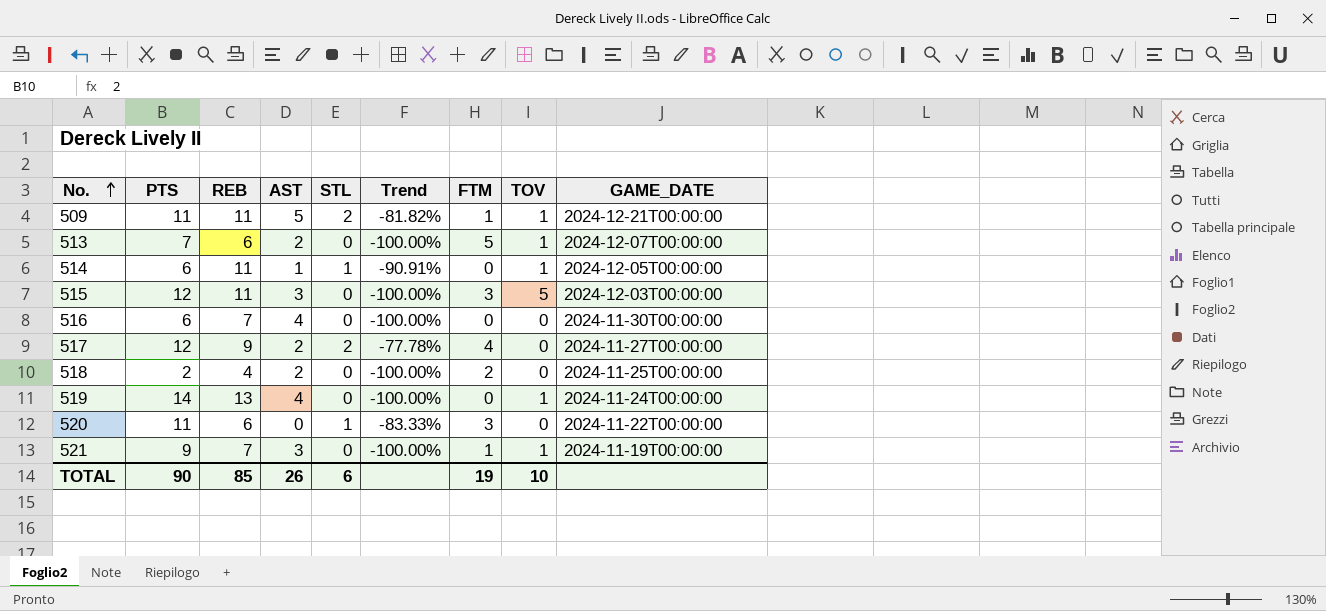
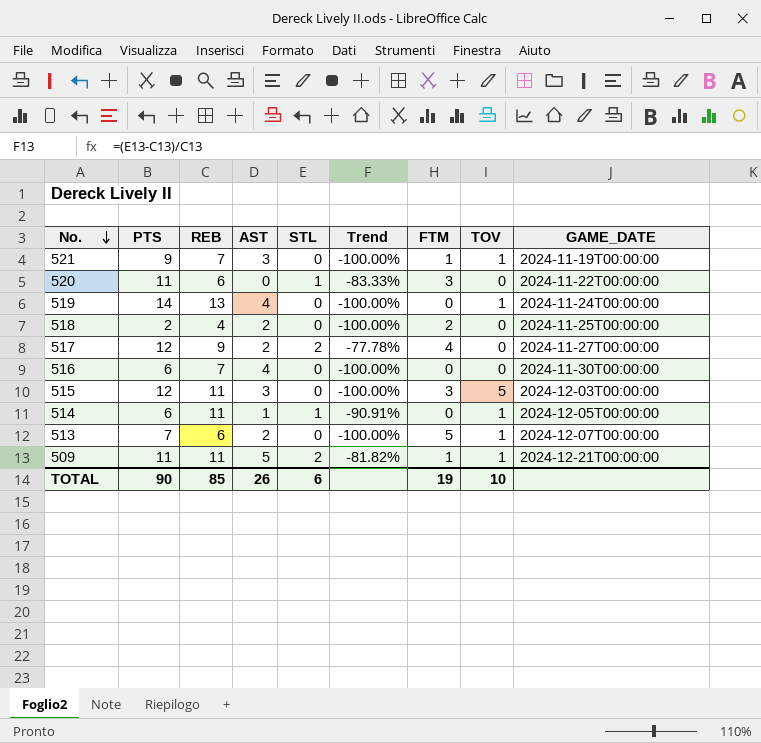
row order: No. ascending -> No. descending

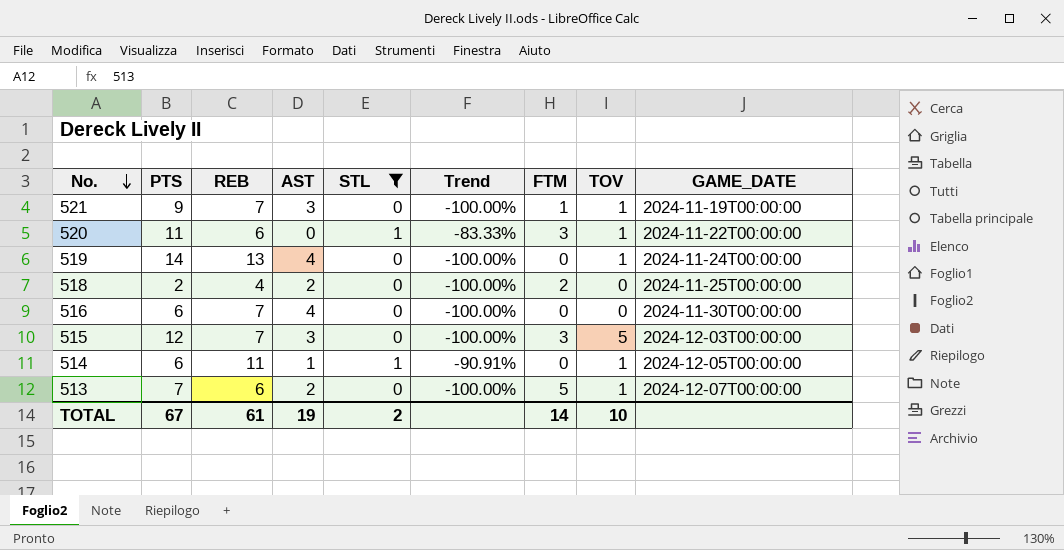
filter: none -> STL != 2
520 | TOV: 0 -> 1
515 | REB: 11 -> 7
TOTAL | PTS: 90 -> 67
TOTAL | REB: 85 -> 61
TOTAL | AST: 26 -> 19
TOTAL | STL: 6 -> 2
TOTAL | FTM: 19 -> 14

